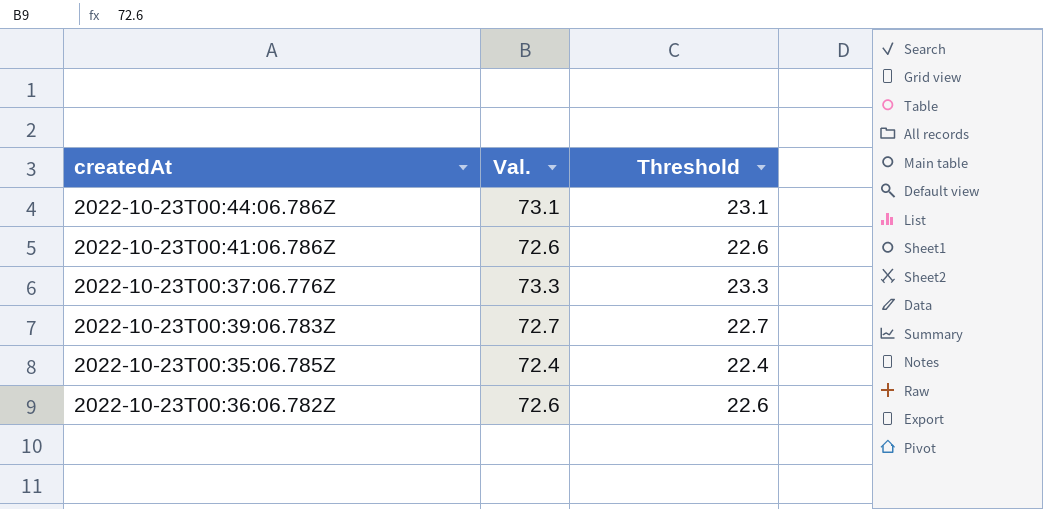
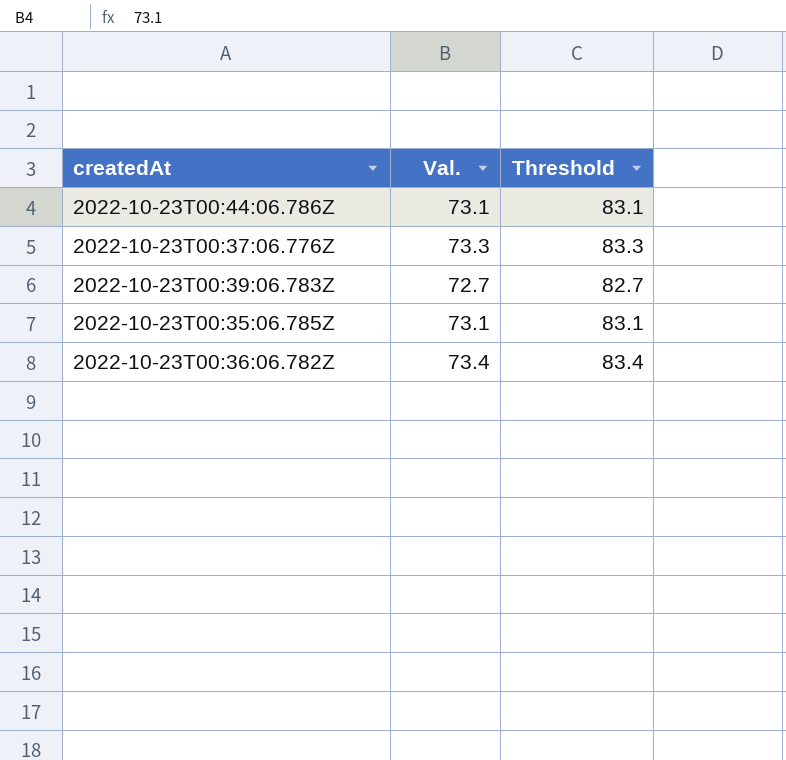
column Threshold | formula: [Val.] - 50 -> [Val.] + 10
row 2022-10-23T00:41:06.786Z: 72.6 | 22.6 -> none
2022-10-23T00:35:06.785Z | Val.: 72.4 -> 73.1
2022-10-23T00:36:06.782Z | Val.: 72.6 -> 73.4

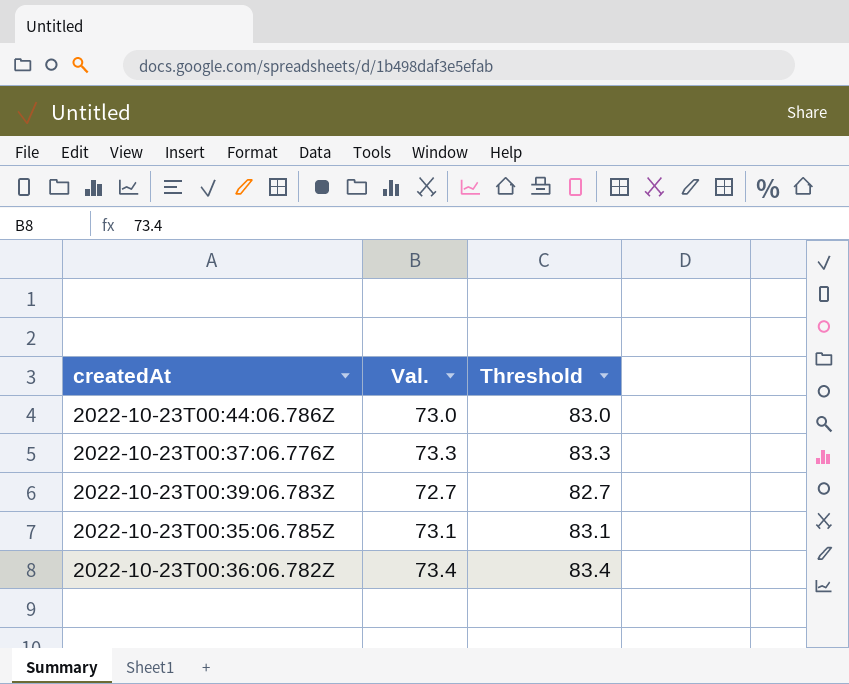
2022-10-23T00:44:06.786Z | Val.: 73.1 -> 73.0
2022-10-23T00:44:06.786Z | Threshold: 83.1 -> 83.0

